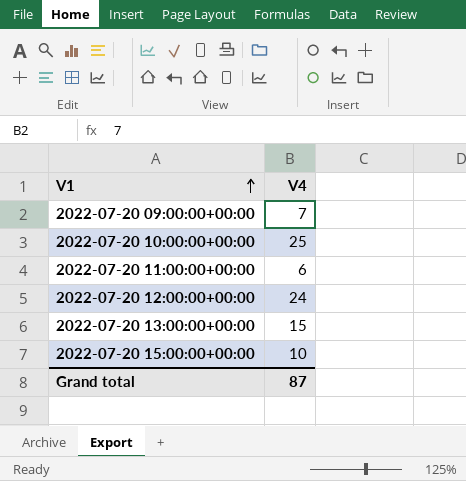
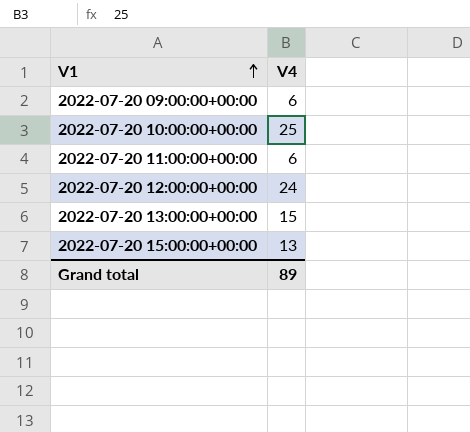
2022-07-20 09:00:00+00:00 | V4: 7 -> 6
2022-07-20 15:00:00+00:00 | V4: 10 -> 13
Grand total | V4: 87 -> 89

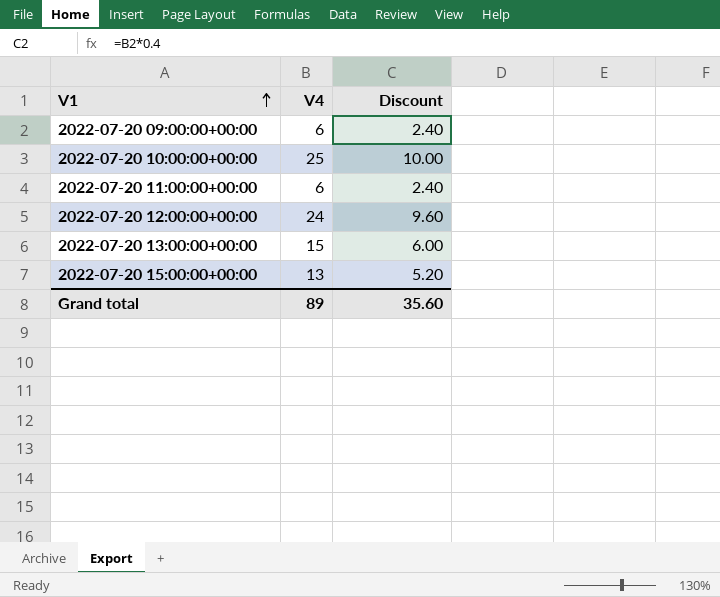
column Discount | formula: none -> [V4] * 0.4

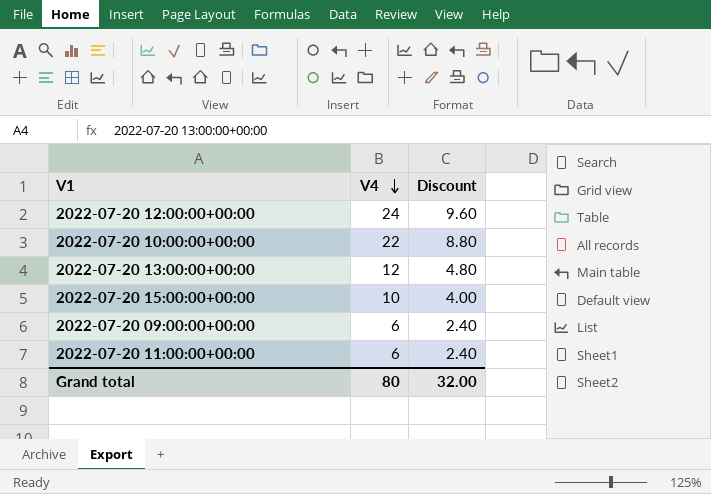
row order: V1 ascending -> V4 descending
2022-07-20 10:00:00+00:00 | V4: 25 -> 22
2022-07-20 10:00:00+00:00 | Discount: 10.00 -> 8.80
2022-07-20 13:00:00+00:00 | V4: 15 -> 12
2022-07-20 13:00:00+00:00 | Discount: 6.00 -> 4.80
2022-07-20 15:00:00+00:00 | V4: 13 -> 10
2022-07-20 15:00:00+00:00 | Discount: 5.20 -> 4.00
Grand total | V4: 89 -> 80
Grand total | Discount: 35.60 -> 32.00

